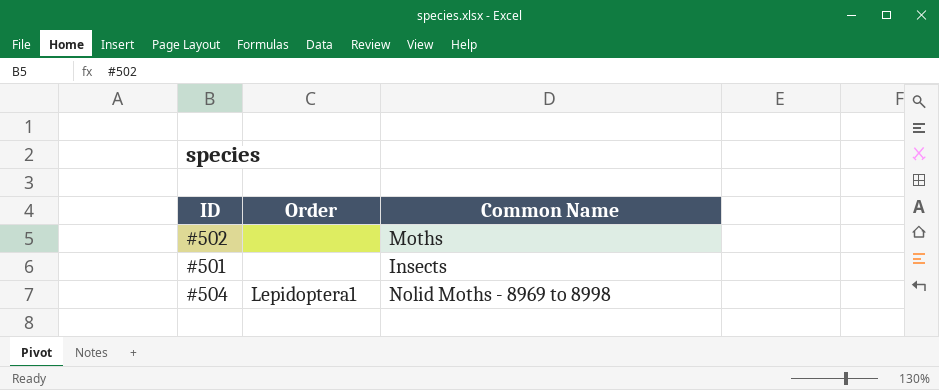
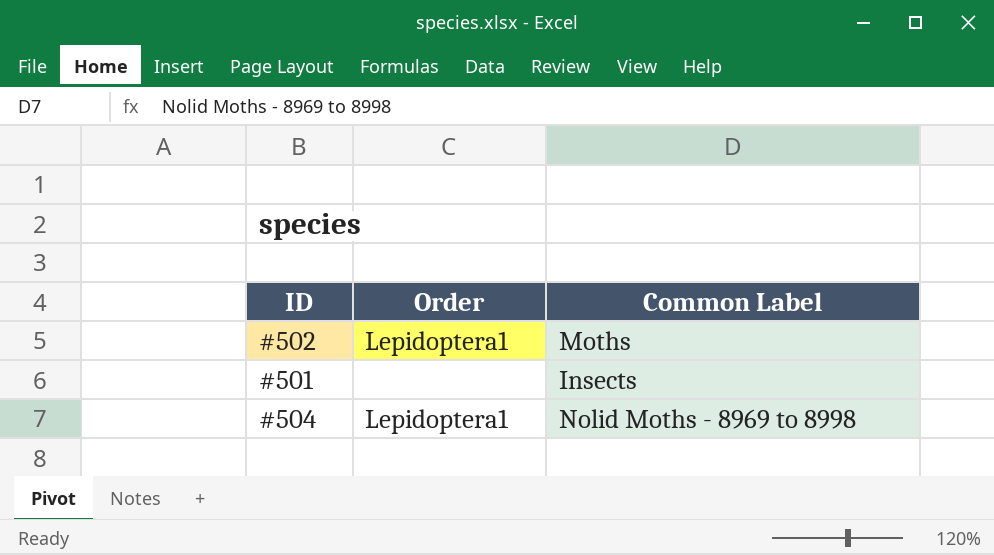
column name: Common Name -> Common Label
#502 | Order: none -> Lepidoptera1

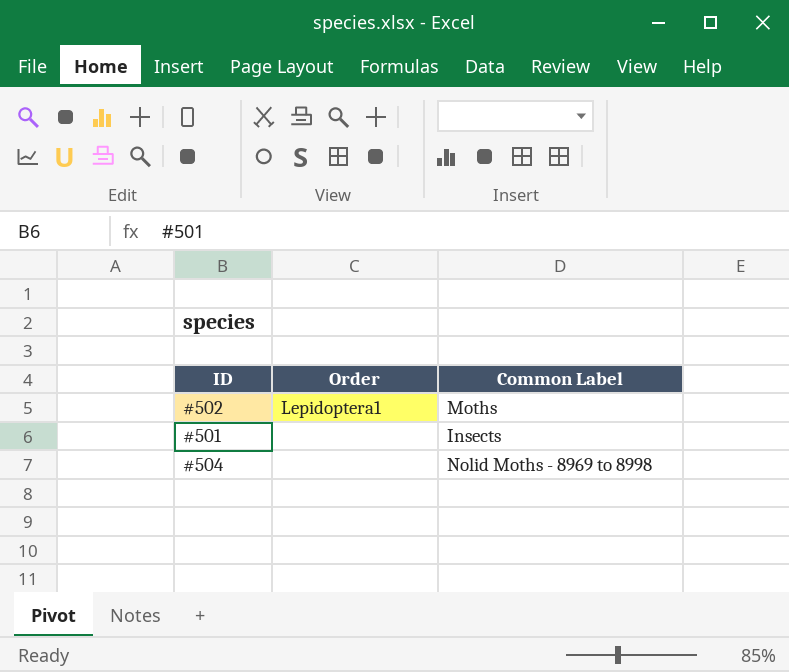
#504 | Order: Lepidoptera1 -> none

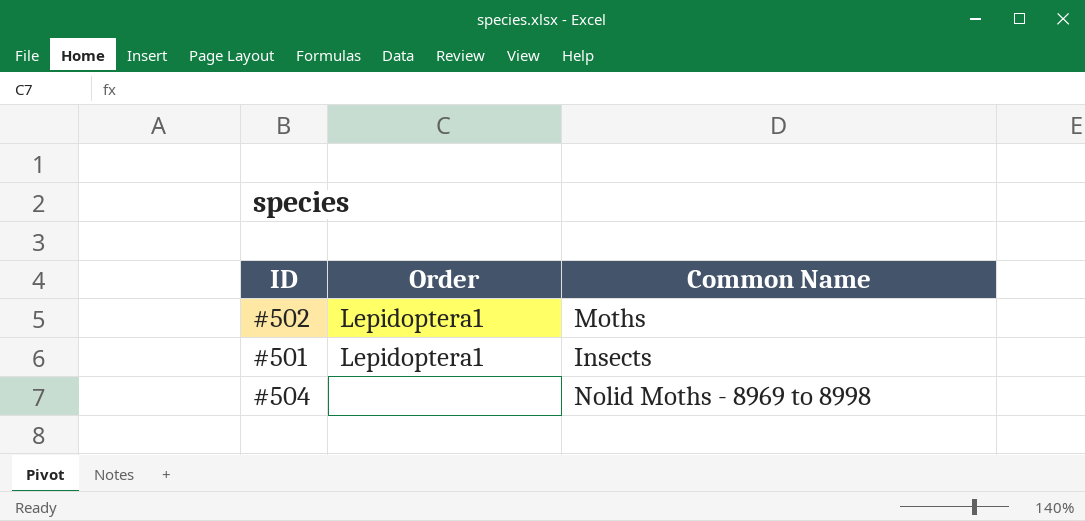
column name: Common Label -> Common Name
#501 | Order: none -> Lepidoptera1

